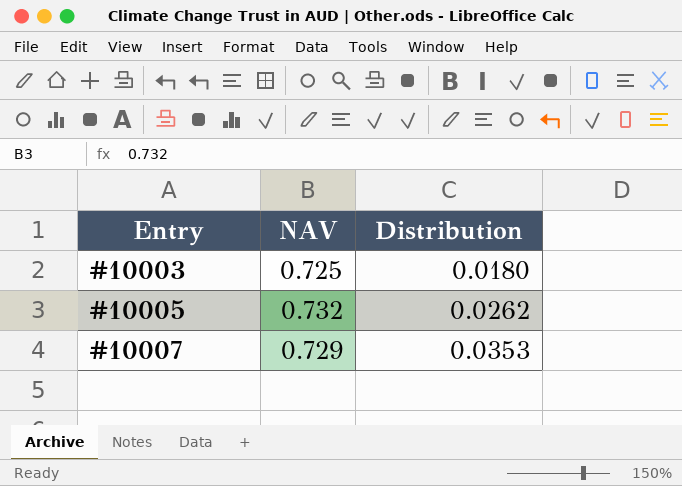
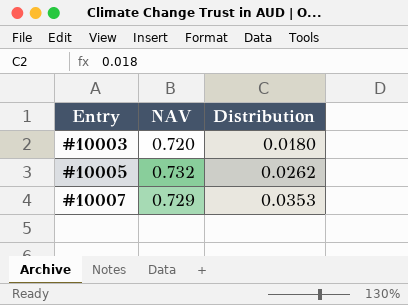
#10003 | NAV: 0.725 -> 0.720

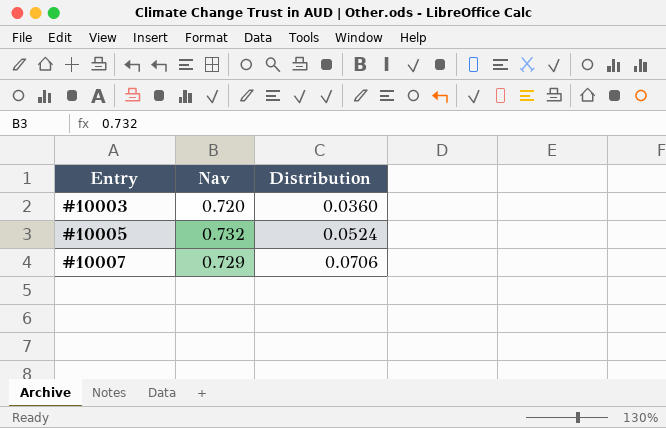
column name: NAV -> Nav
#10003 | Distribution: 0.0180 -> 0.0360
#10005 | Distribution: 0.0262 -> 0.0524
#10007 | Distribution: 0.0353 -> 0.0706

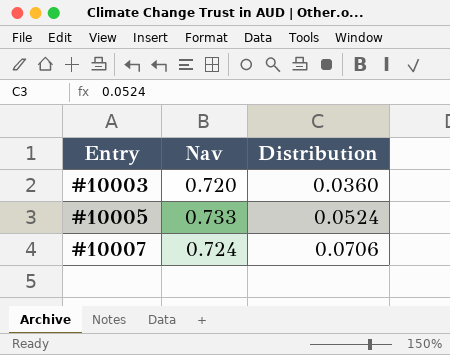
#10005 | Nav: 0.732 -> 0.733
#10007 | Nav: 0.729 -> 0.724

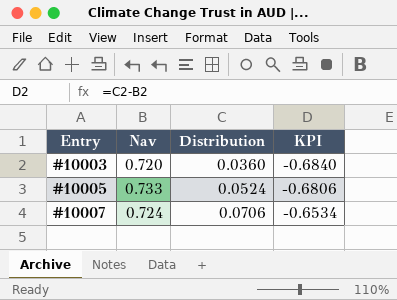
column KPI | formula: none -> [Distribution] - [Nav]

